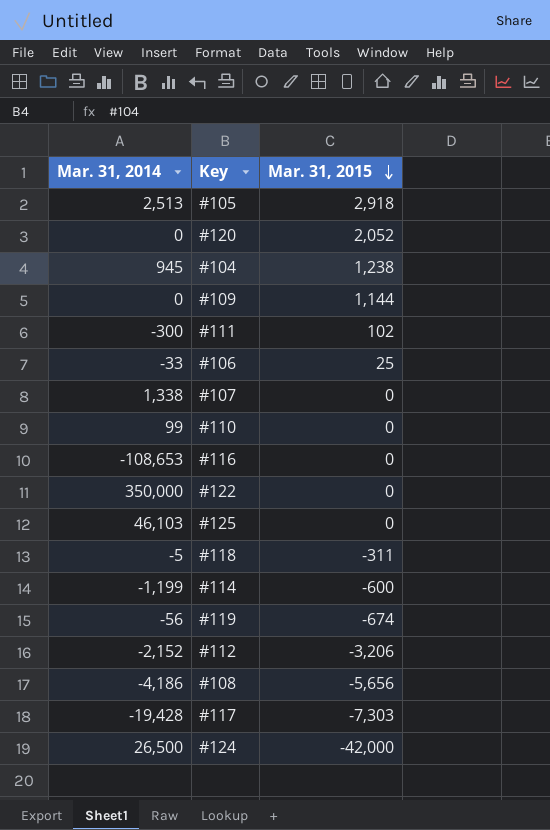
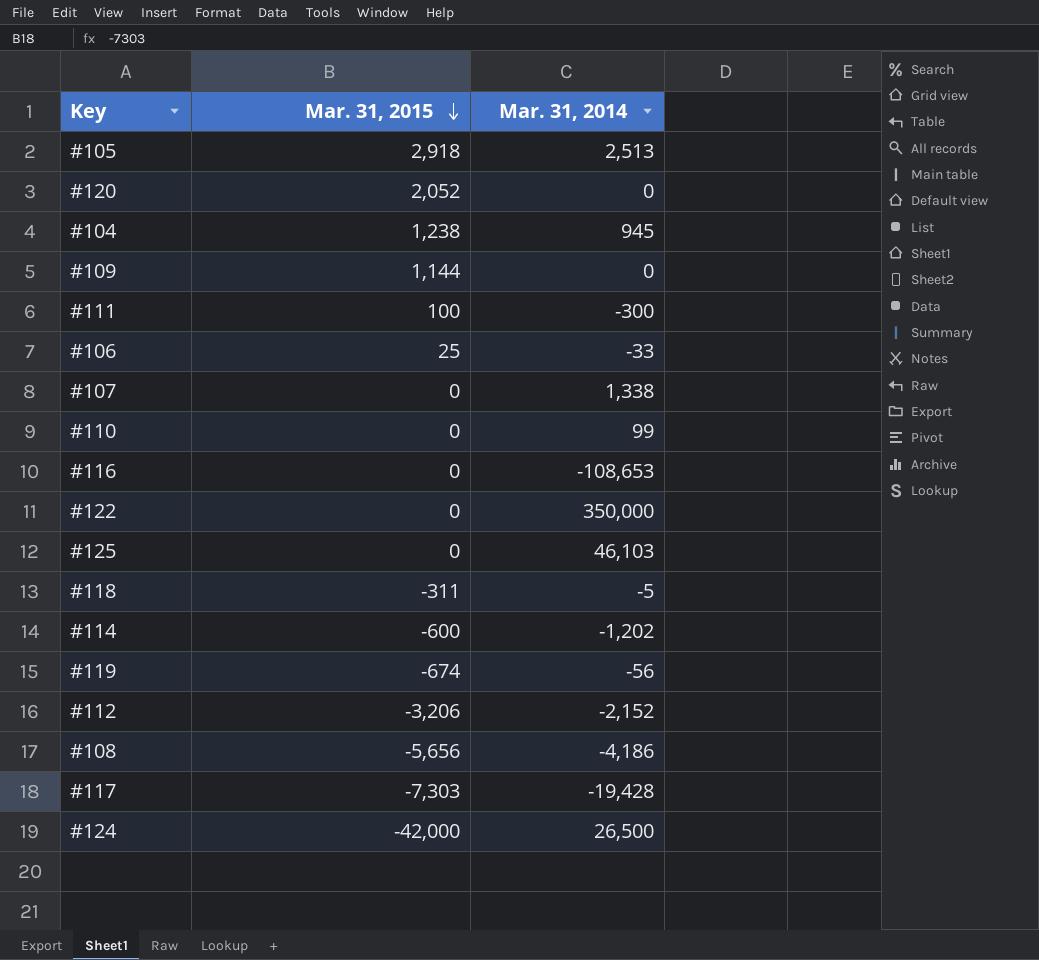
column Mar. 31, 2014 | position: 1 -> 3
#111 | Mar. 31, 2015: 102 -> 100
#114 | Mar. 31, 2014: -1,199 -> -1,202

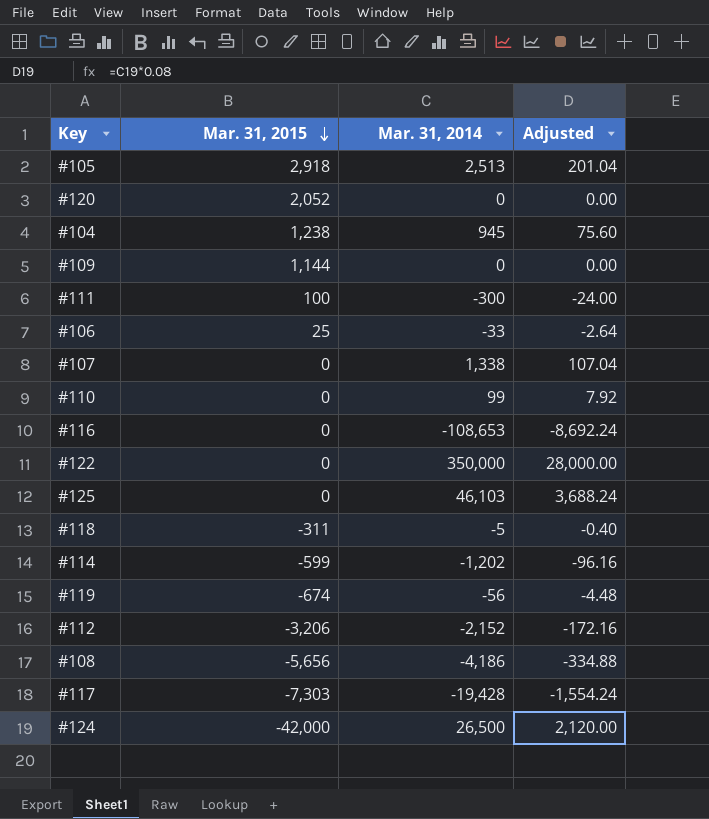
column Adjusted | formula: none -> [Mar. 31, 2014] * 0.08
#114 | Mar. 31, 2015: -600 -> -599

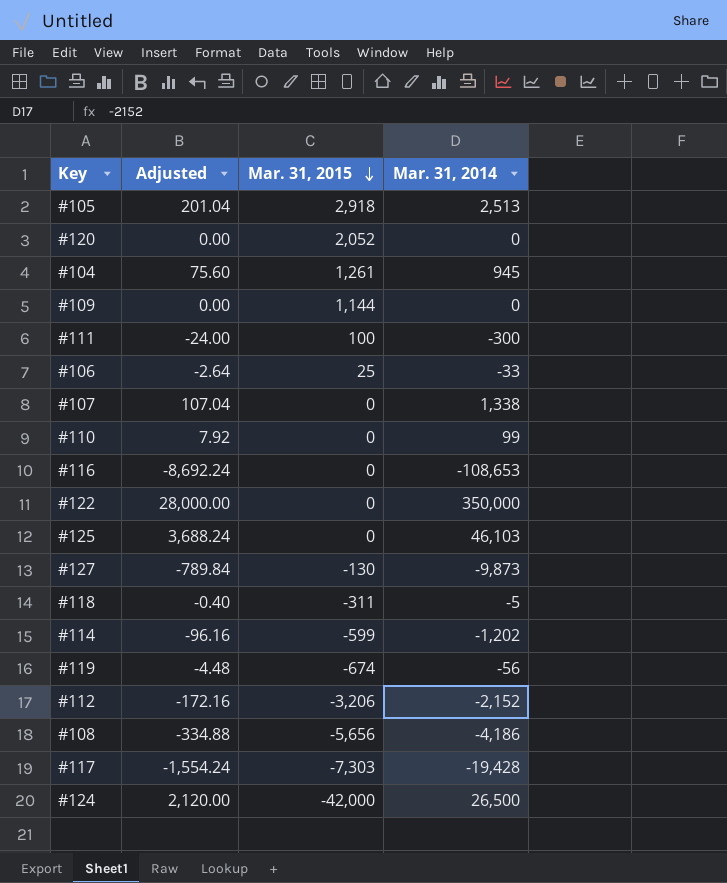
column Adjusted | position: 4 -> 2
#104 | Mar. 31, 2015: 1,238 -> 1,261
row #127: none -> -789.84 | -130 | -9,873

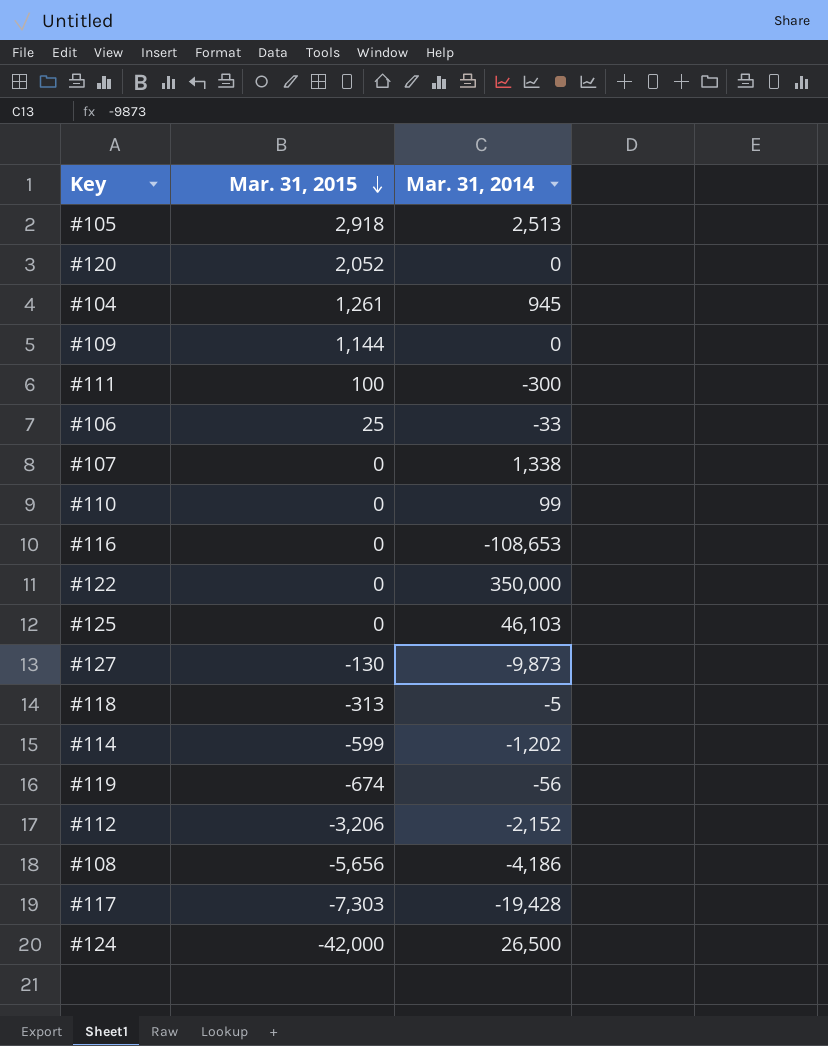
column Adjusted | formula: [Mar. 31, 2014] * 0.08 -> none
#118 | Mar. 31, 2015: -311 -> -313

